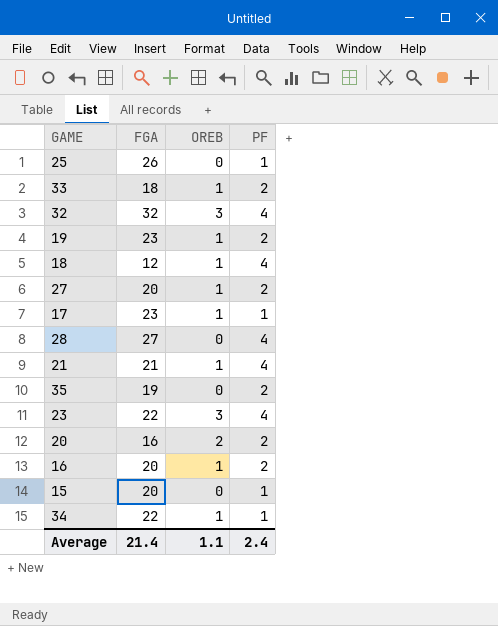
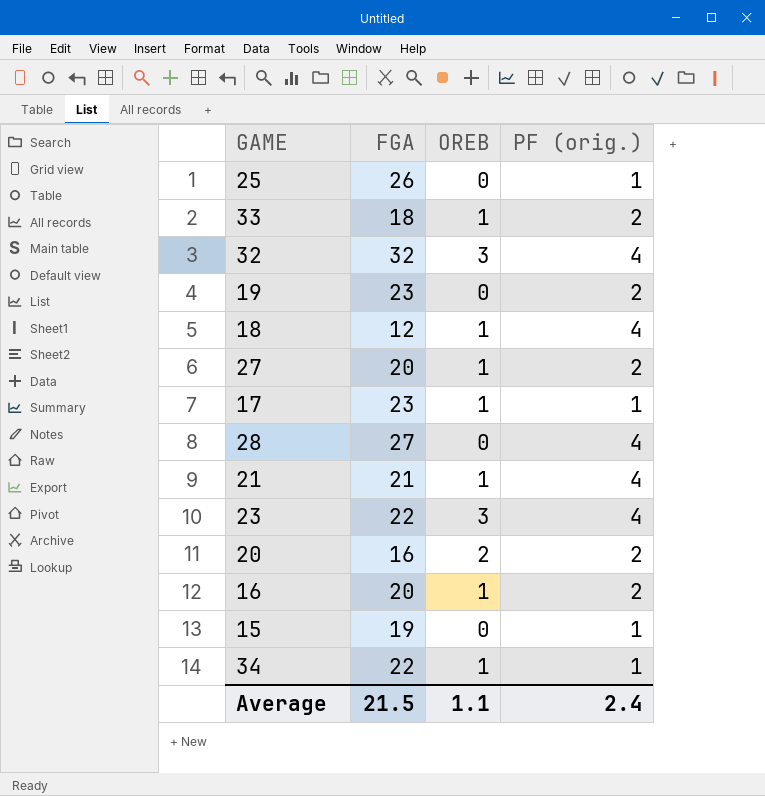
column name: PF -> PF (orig.)
row 35: 19 | 0 | 2 -> none
19 | OREB: 1 -> 0
15 | FGA: 20 -> 19
Average | FGA: 21.4 -> 21.5

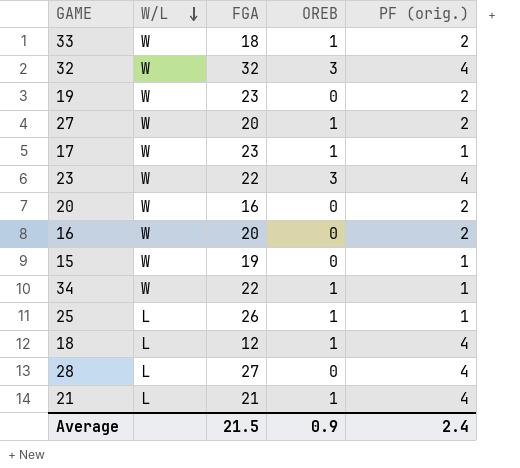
row order: none -> W/L descending
column W/L | position: none -> 2
20 | OREB: 2 -> 0
16 | OREB: 1 -> 0
25 | OREB: 0 -> 1
Average | OREB: 1.1 -> 0.9

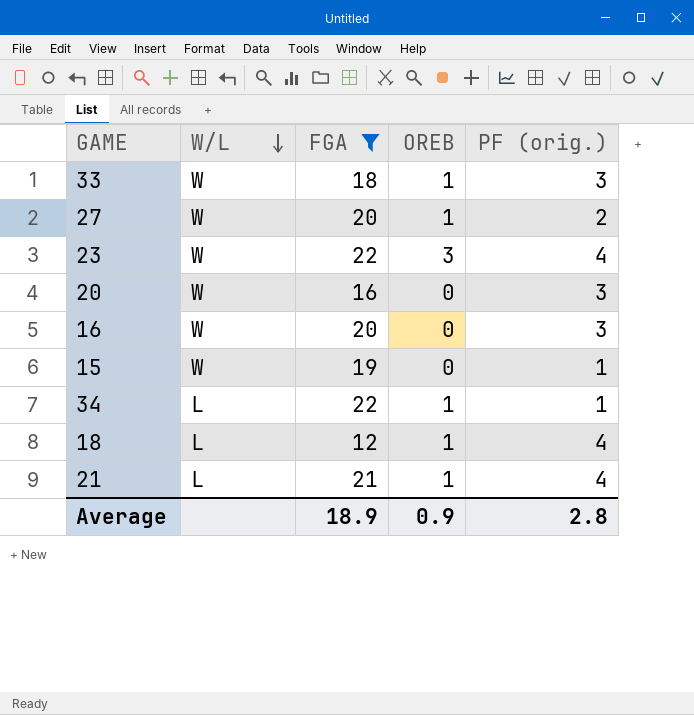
filter: none -> FGA <= 22
33 | PF (orig.): 2 -> 3
20 | PF (orig.): 2 -> 3
16 | PF (orig.): 2 -> 3
34 | W/L: W -> L
Average | FGA: 21.5 -> 18.9
Average | PF (orig.): 2.4 -> 2.8

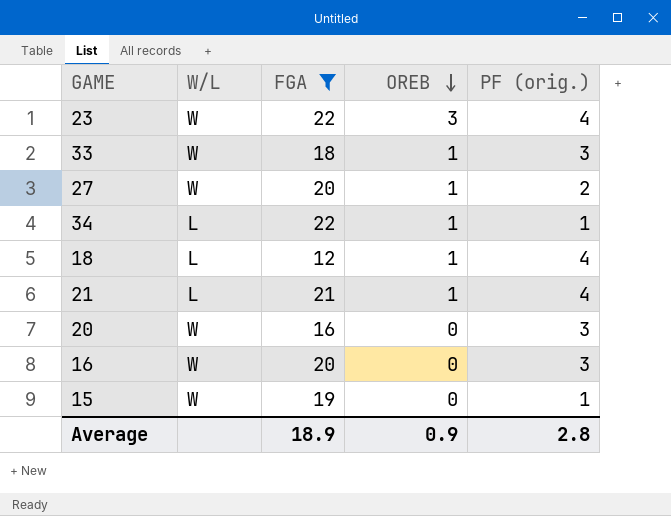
row order: W/L descending -> OREB descending

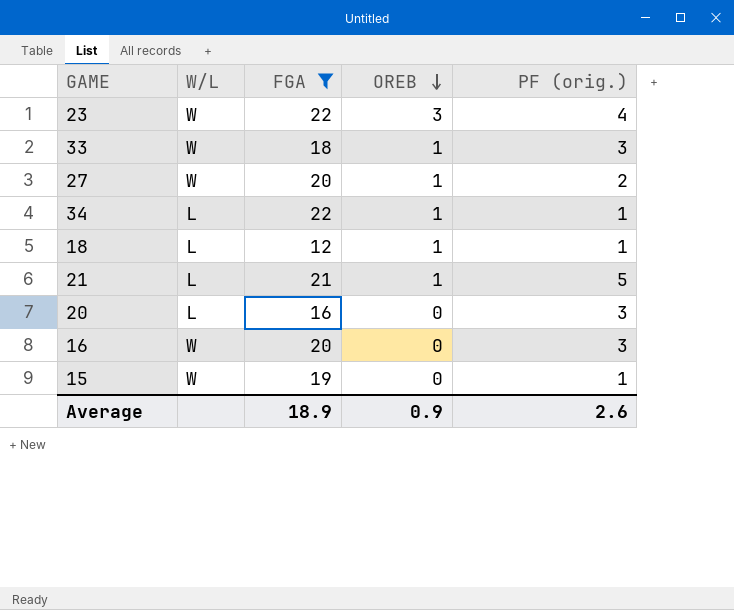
18 | PF (orig.): 4 -> 1
21 | PF (orig.): 4 -> 5
20 | W/L: W -> L
Average | PF (orig.): 2.8 -> 2.6

